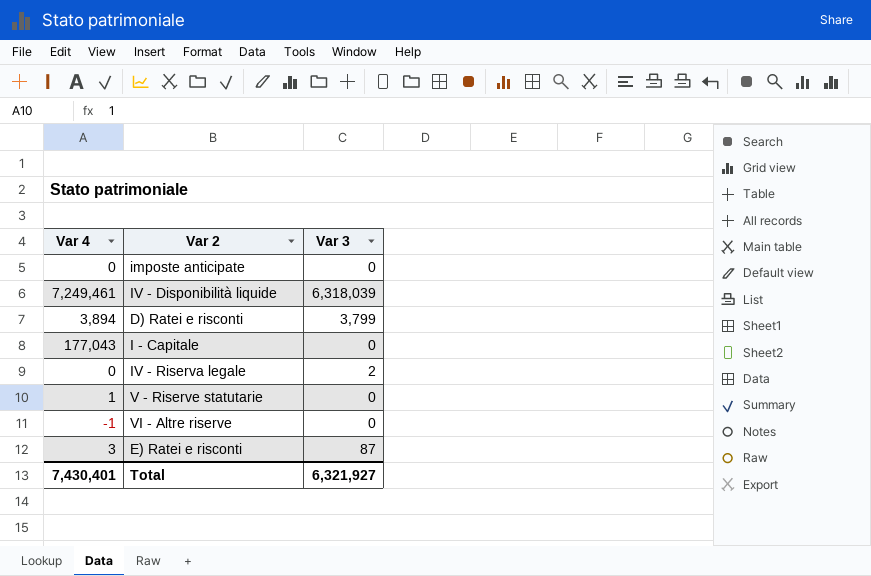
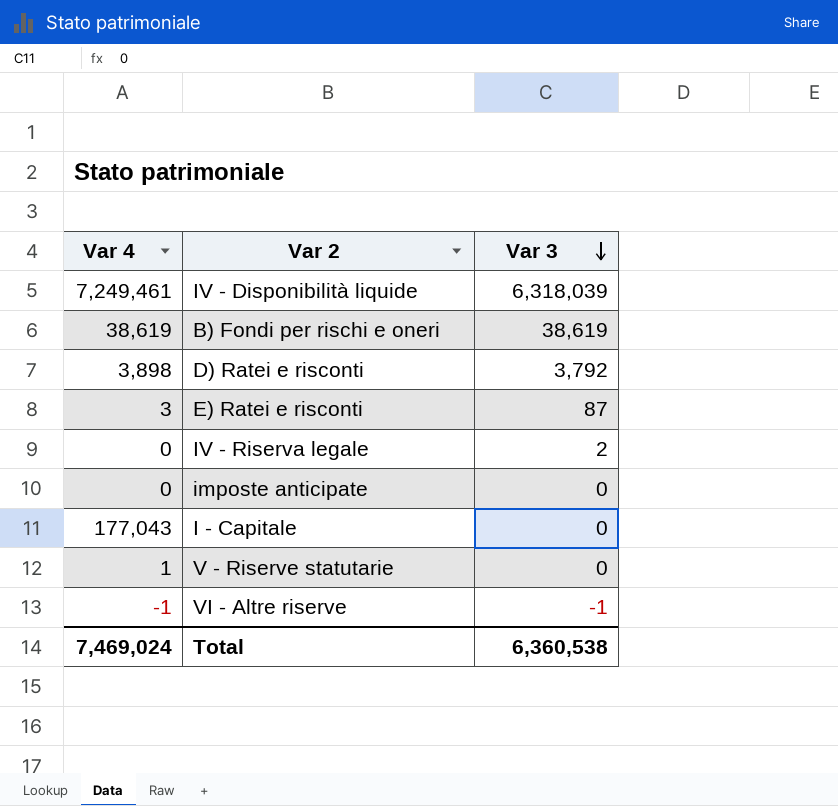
row order: none -> Var 3 descending
row B) Fondi per rischi e oneri: none -> 38,619 | 38,619
D) Ratei e risconti | Var 4: 3,894 -> 3,898
D) Ratei e risconti | Var 3: 3,799 -> 3,792
VI - Altre riserve | Var 3: 0 -> -1
Total | Var 4: 7,430,401 -> 7,469,024
Total | Var 3: 6,321,927 -> 6,360,538

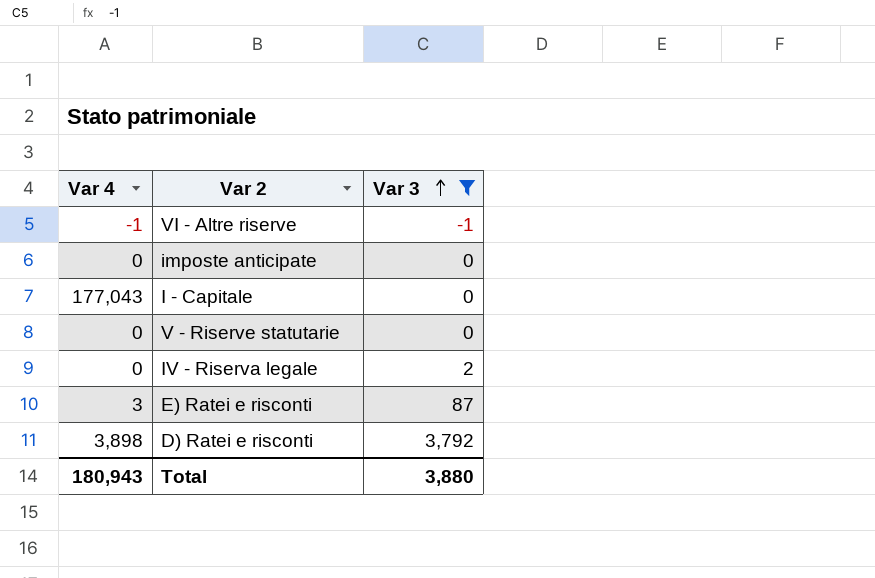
filter: none -> Var 3 <= 3,792
row order: Var 3 descending -> Var 3 ascending
V - Riserve statutarie | Var 4: 1 -> 0
Total | Var 4: 7,469,024 -> 180,943
Total | Var 3: 6,360,538 -> 3,880

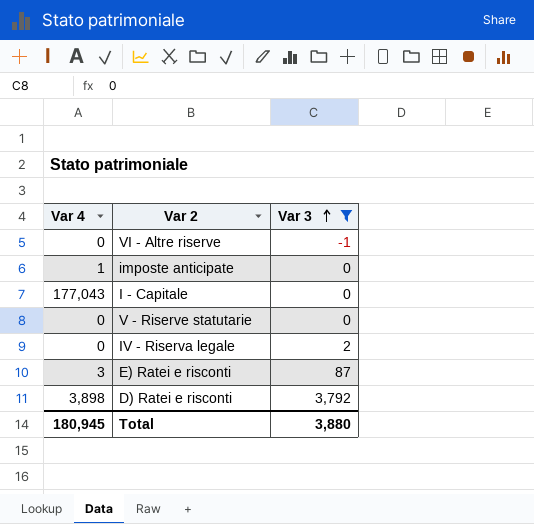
VI - Altre riserve | Var 4: -1 -> 0
imposte anticipate | Var 4: 0 -> 1
Total | Var 4: 180,943 -> 180,945

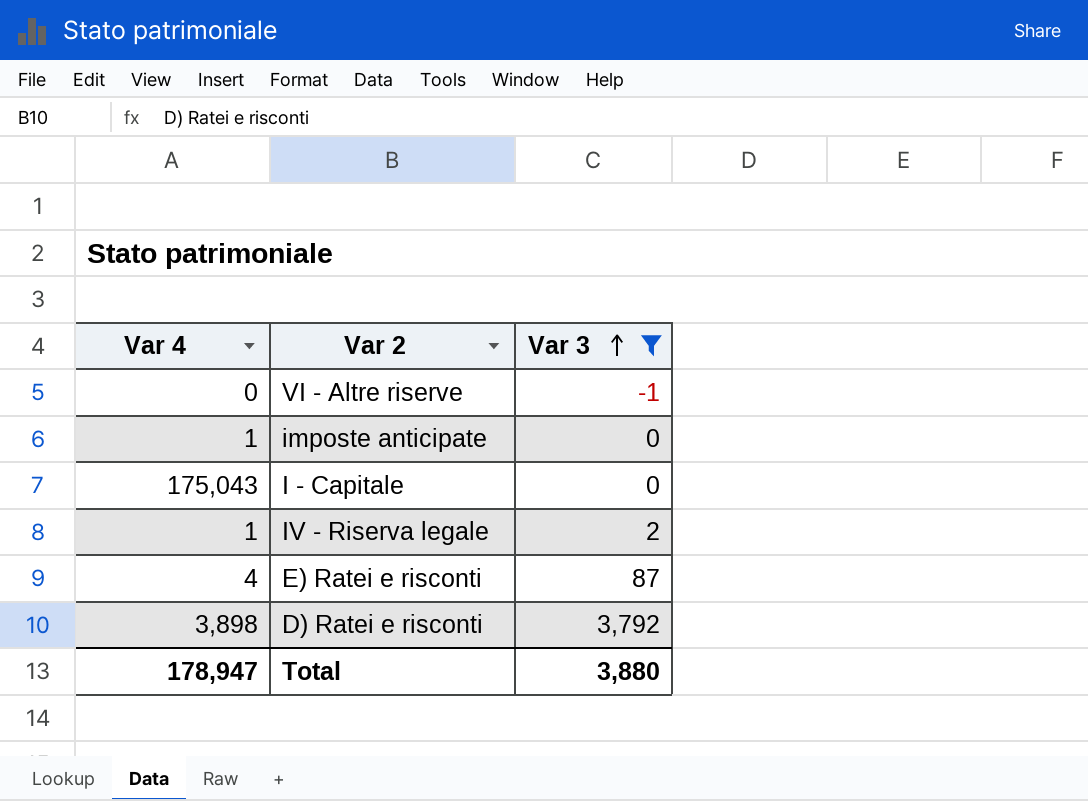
row V - Riserve statutarie: 0 | 0 -> none
I - Capitale | Var 4: 177,043 -> 175,043
IV - Riserva legale | Var 4: 0 -> 1
E) Ratei e risconti | Var 4: 3 -> 4
Total | Var 4: 180,945 -> 178,947

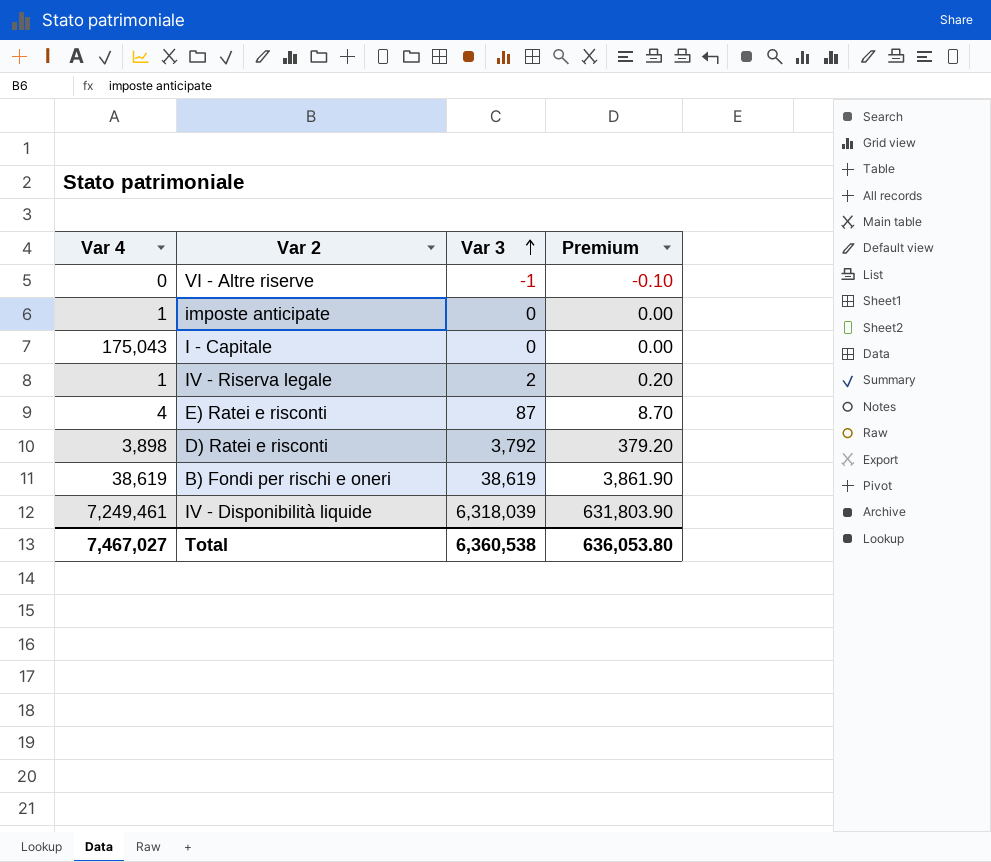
filter: Var 3 <= 3,792 -> none
column Premium | formula: none -> [Var 3] * 0.1
Total | Var 4: 178,947 -> 7,467,027
Total | Var 3: 3,880 -> 6,360,538

